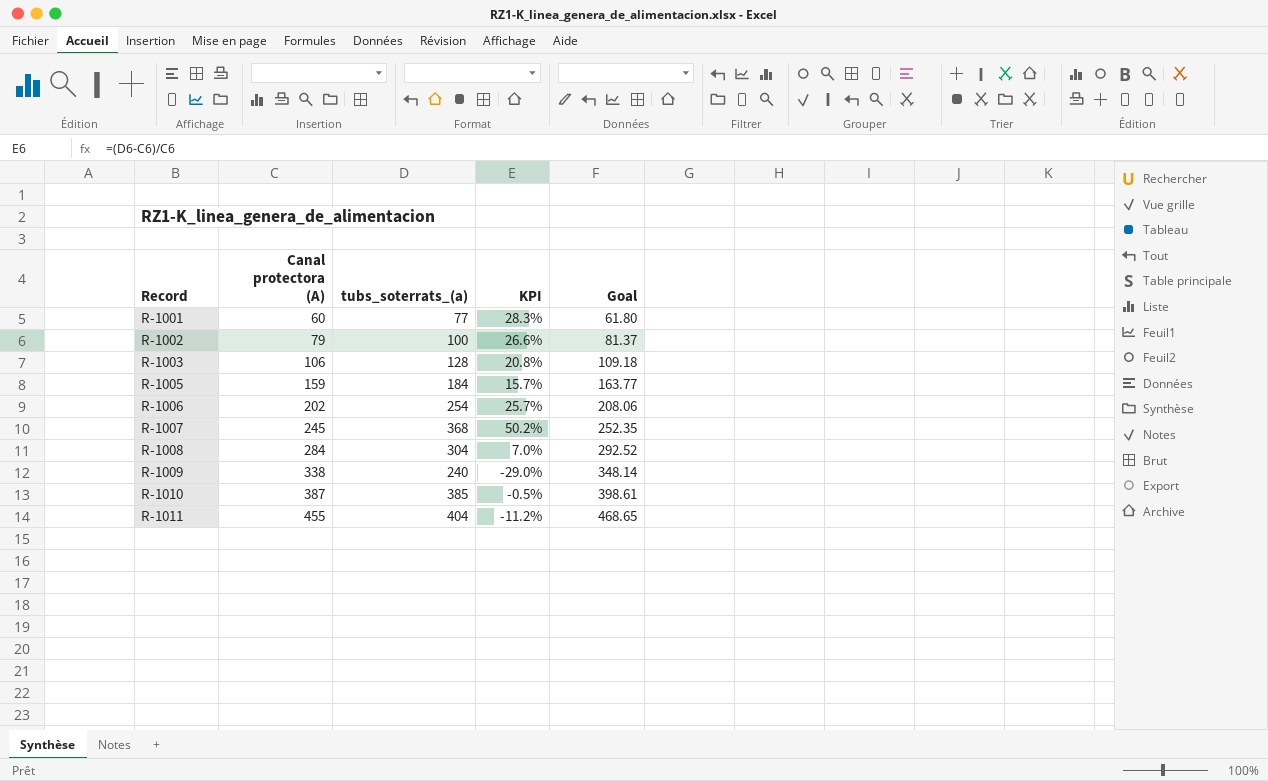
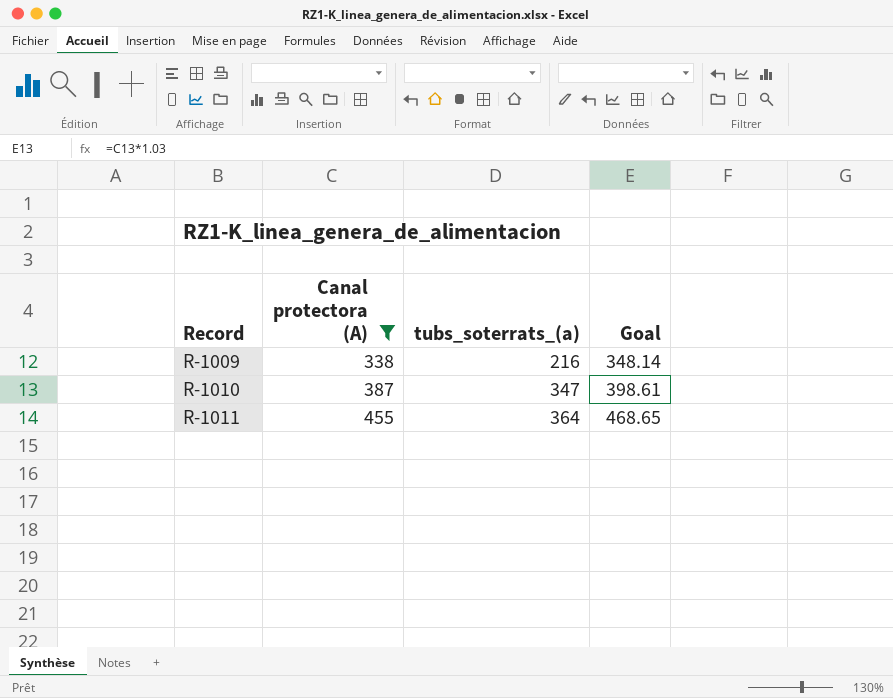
filter: none -> Canal protectora (A) >= 338
column KPI | formula: ([tubs_soterrats_(a)] - [Canal protectora (A)]) / [Canal protectora (A)] -> none
R-1009 | tubs_soterrats_(a): 240 -> 216
R-1010 | tubs_soterrats_(a): 385 -> 347
R-1011 | tubs_soterrats_(a): 404 -> 364

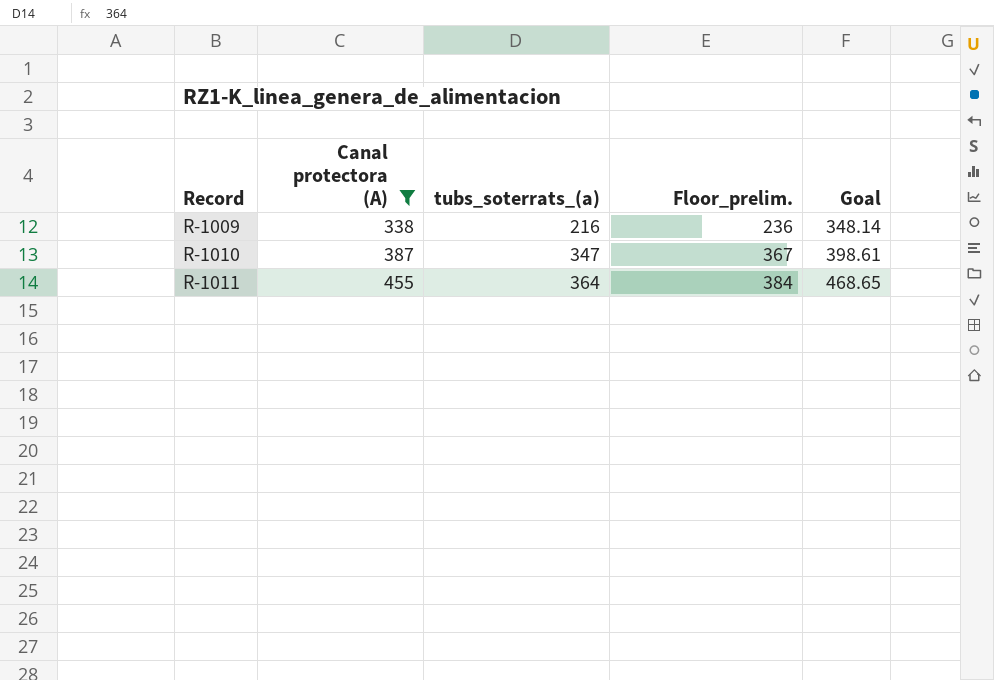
column Floor_prelim. | formula: none -> [tubs_soterrats_(a)] + 20

